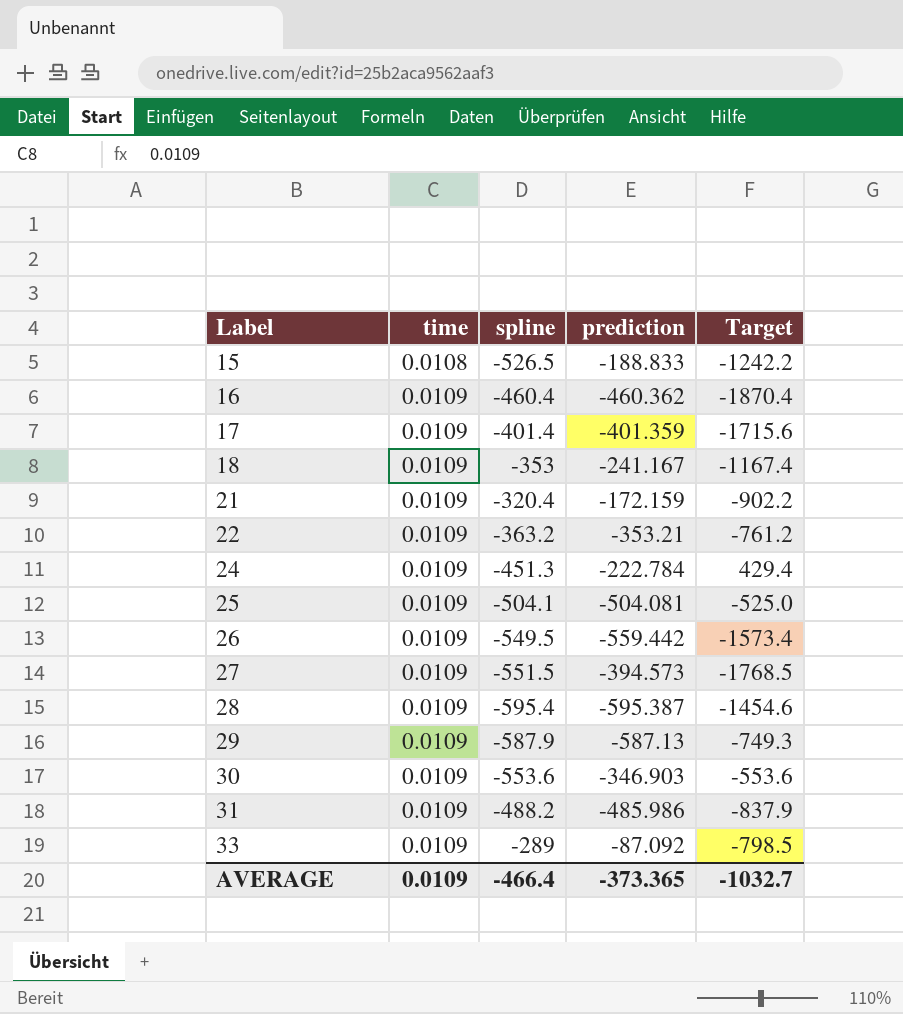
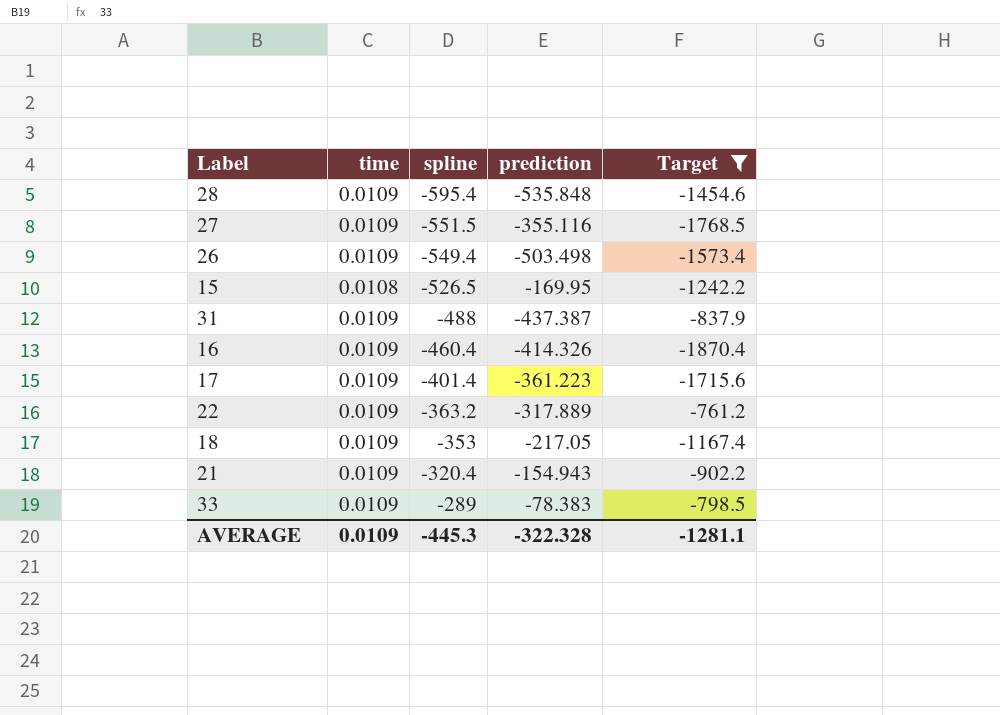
filter: none -> Target <= -761.2
row order: Label ascending -> spline ascending
28 | prediction: -595.387 -> -535.848
27 | prediction: -394.573 -> -355.116
26 | spline: -549.5 -> -549.4
26 | prediction: -559.442 -> -503.498
15 | prediction: -188.833 -> -169.95
31 | spline: -488.2 -> -488
31 | prediction: -485.986 -> -437.387
16 | prediction: -460.362 -> -414.326
17 | prediction: -401.359 -> -361.223
22 | prediction: -353.21 -> -317.889
18 | prediction: -241.167 -> -217.05
21 | prediction: -172.159 -> -154.943
33 | prediction: -87.092 -> -78.383
AVERAGE | spline: -466.4 -> -445.3
AVERAGE | prediction: -373.365 -> -322.328
AVERAGE | Target: -1032.7 -> -1281.1

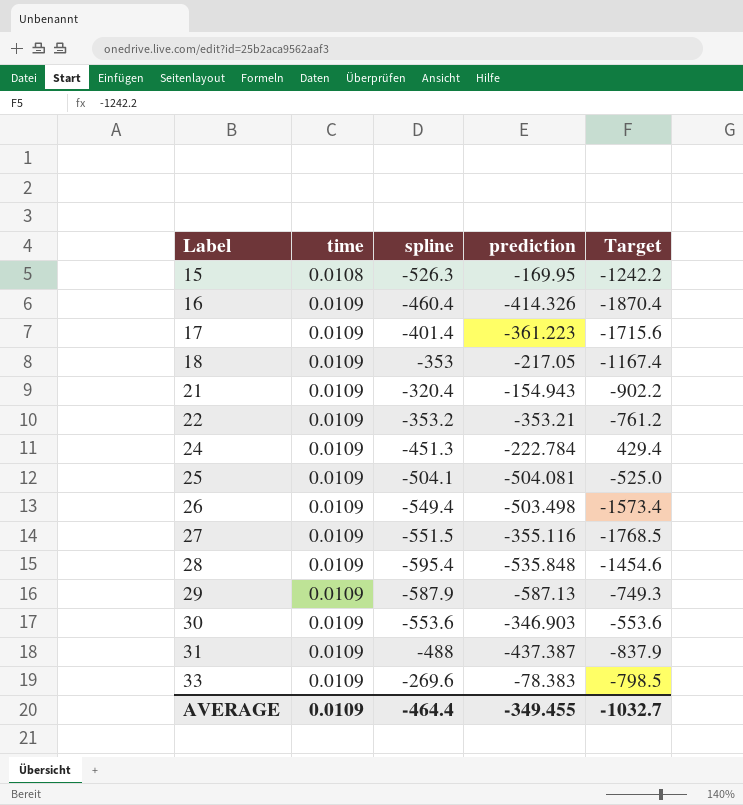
filter: Target <= -761.2 -> none
row order: spline ascending -> Label ascending
15 | spline: -526.5 -> -526.3
22 | spline: -363.2 -> -353.2
22 | prediction: -317.889 -> -353.21
33 | spline: -289 -> -269.6
AVERAGE | spline: -445.3 -> -464.4
AVERAGE | prediction: -322.328 -> -349.455
AVERAGE | Target: -1281.1 -> -1032.7

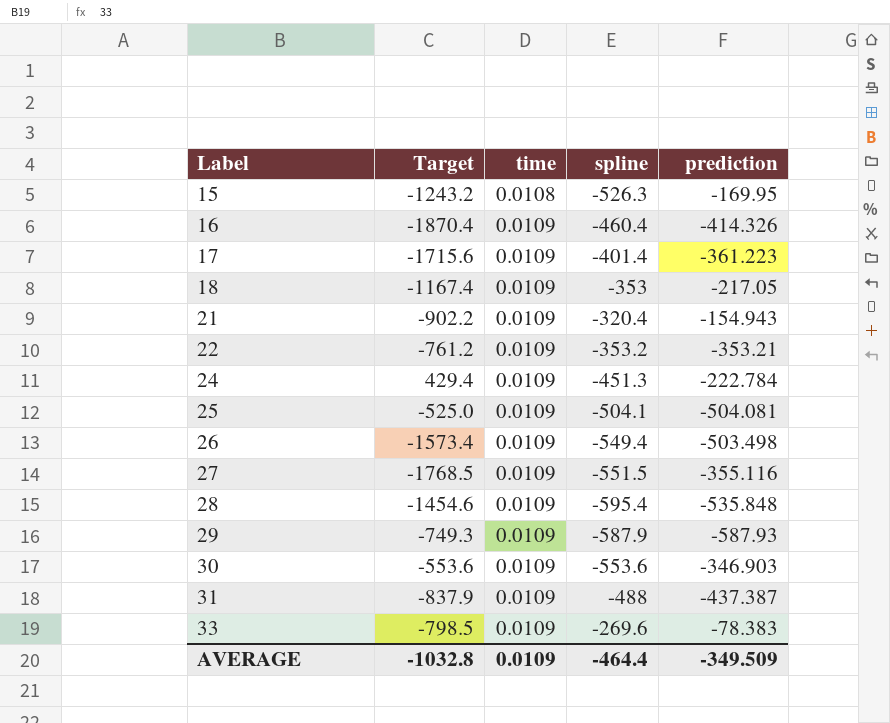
column Target | position: 5 -> 2
15 | Target: -1242.2 -> -1243.2
29 | prediction: -587.13 -> -587.93
AVERAGE | Target: -1032.7 -> -1032.8
AVERAGE | prediction: -349.455 -> -349.509

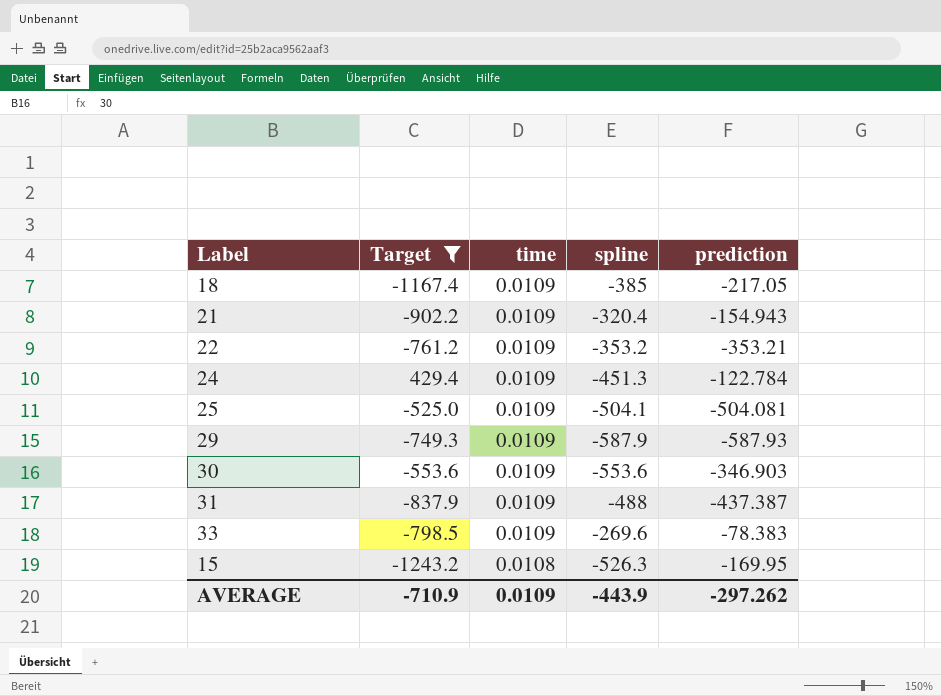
filter: none -> Target >= -1243.2
row order: Label ascending -> time descending
18 | spline: -353 -> -385
24 | prediction: -222.784 -> -122.784
AVERAGE | Target: -1032.8 -> -710.9
AVERAGE | spline: -464.4 -> -443.9
AVERAGE | prediction: -349.509 -> -297.262

